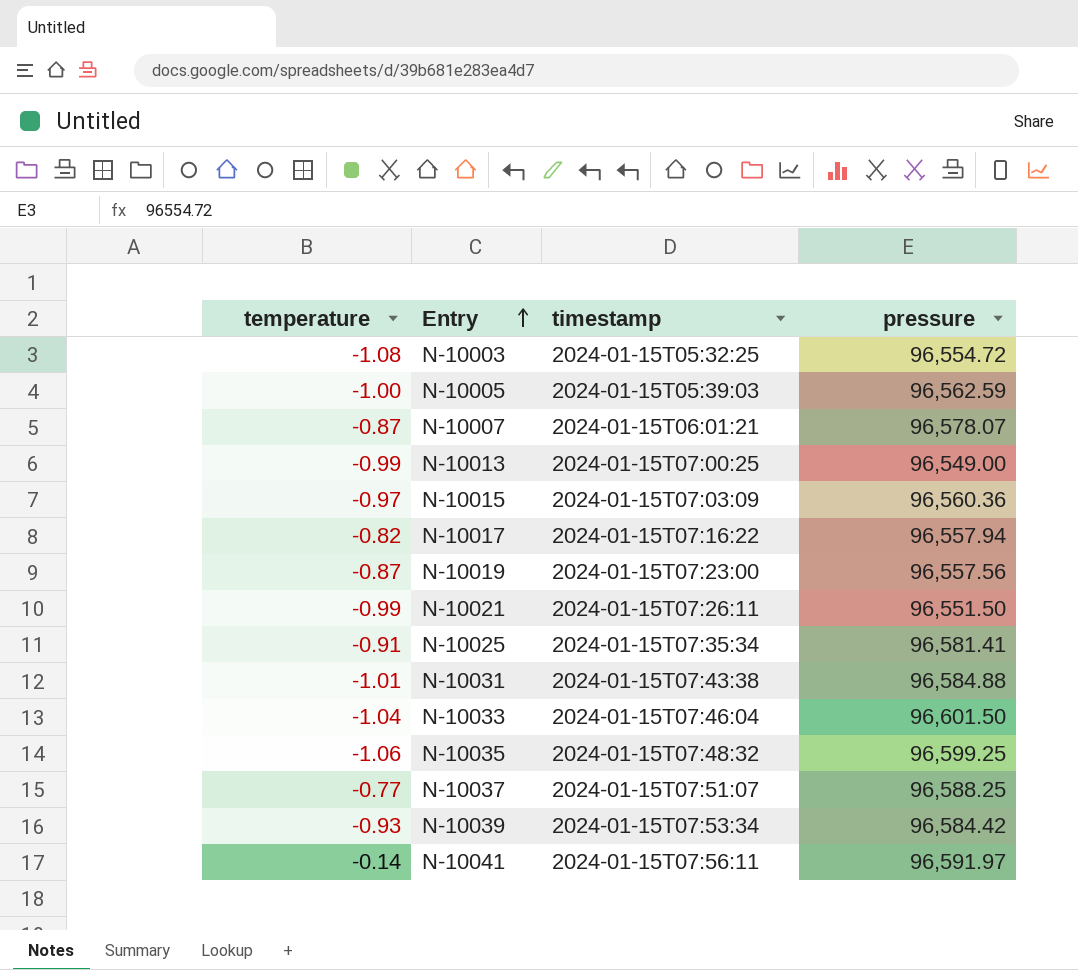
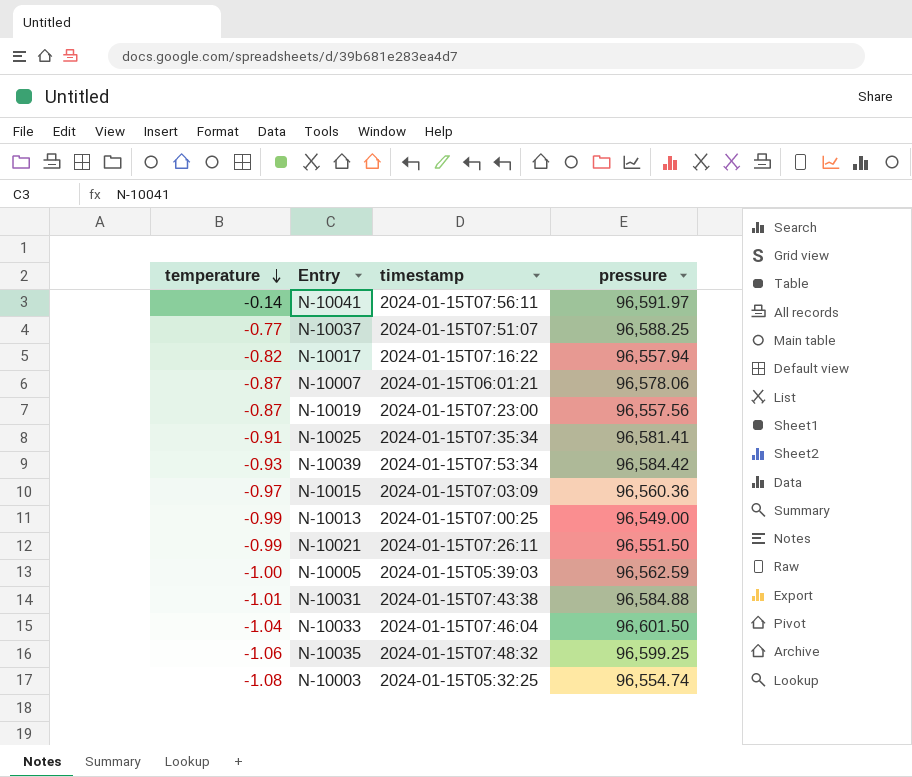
row order: Entry ascending -> temperature descending
N-10007 | pressure: 96,578.07 -> 96,578.06
N-10003 | pressure: 96,554.72 -> 96,554.74

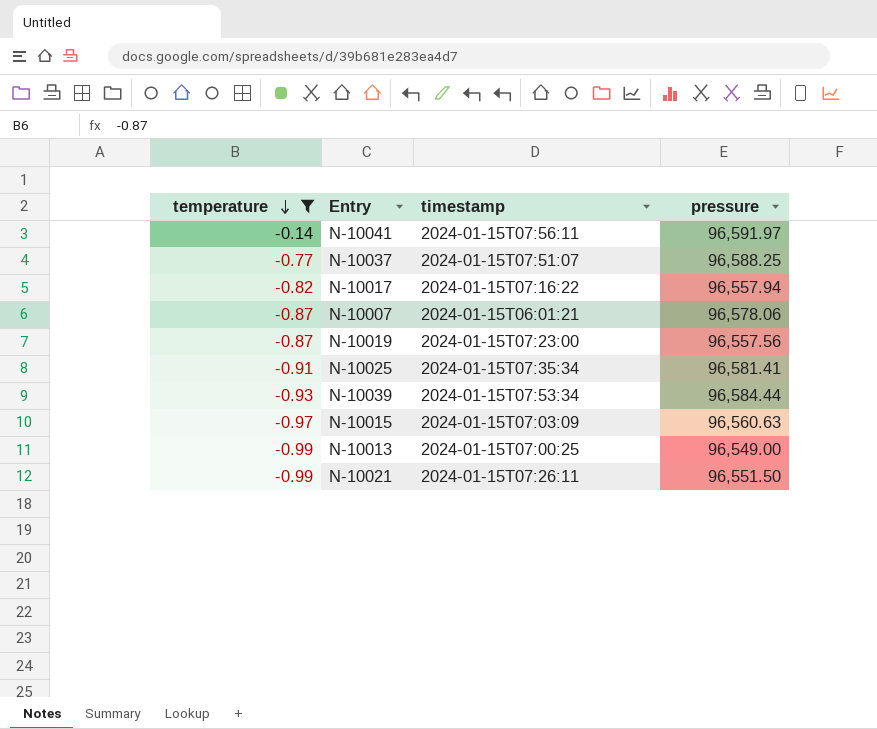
filter: none -> temperature >= -0.99
N-10039 | pressure: 96,584.42 -> 96,584.44
N-10015 | pressure: 96,560.36 -> 96,560.63

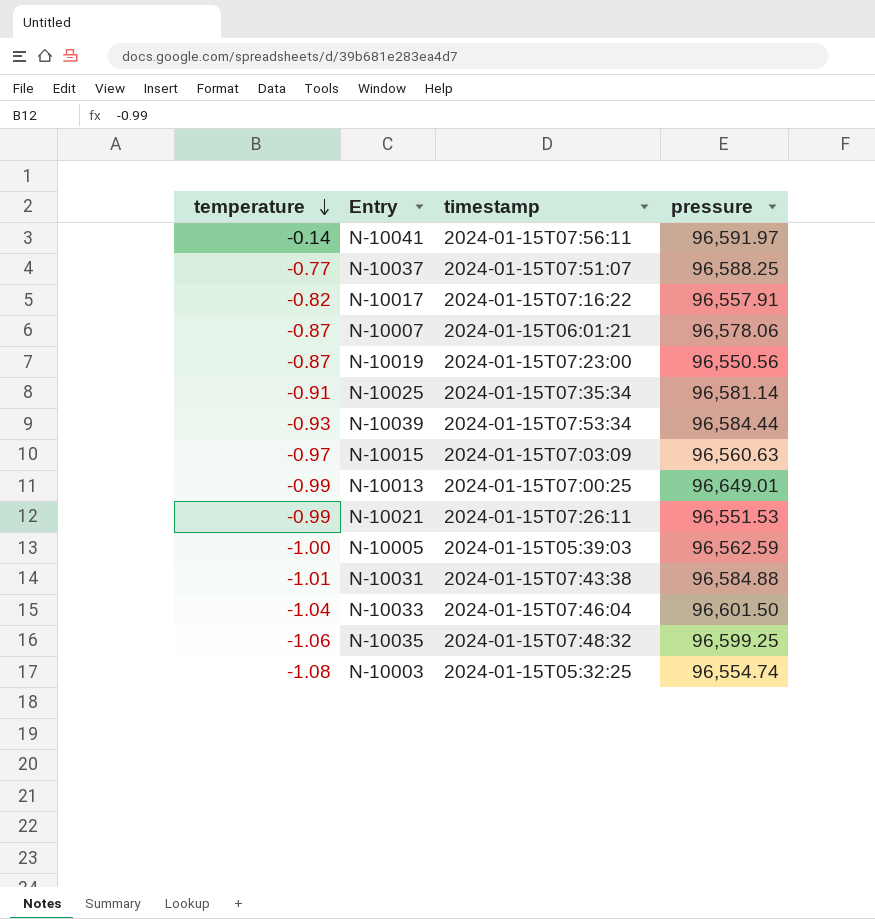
filter: temperature >= -0.99 -> none
N-10017 | pressure: 96,557.94 -> 96,557.91
N-10019 | pressure: 96,557.56 -> 96,550.56
N-10025 | pressure: 96,581.41 -> 96,581.14
N-10013 | pressure: 96,549.00 -> 96,649.01
N-10021 | pressure: 96,551.50 -> 96,551.53

